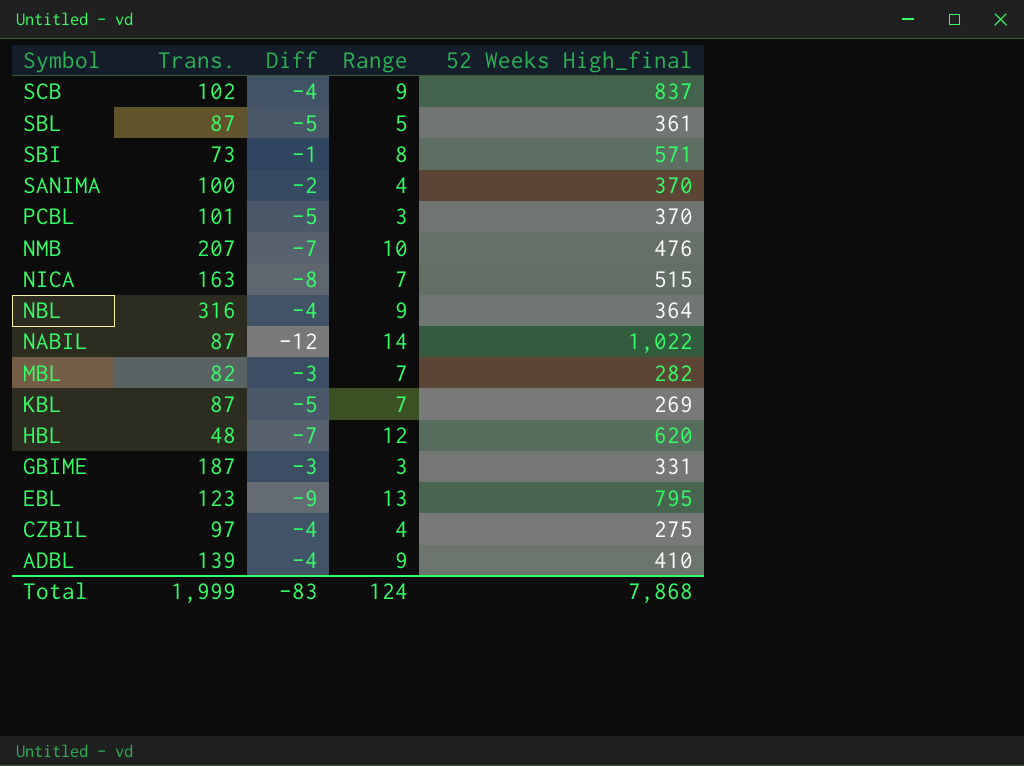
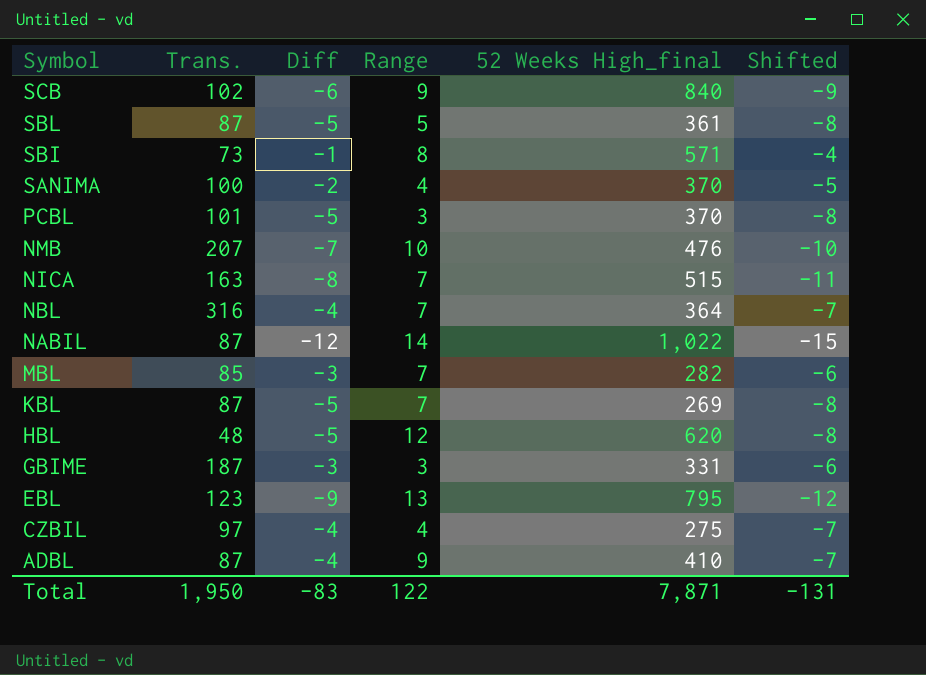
column Shifted | formula: none -> [Diff] - 3
SCB | Diff: -4 -> -6
SCB | 52 Weeks High_final: 837 -> 840
NBL | Range: 9 -> 7
MBL | Trans.: 82 -> 85
HBL | Diff: -7 -> -5
ADBL | Trans.: 139 -> 87
Total | Trans.: 1,999 -> 1,950
Total | Range: 124 -> 122
Total | 52 Weeks High_final: 7,868 -> 7,871

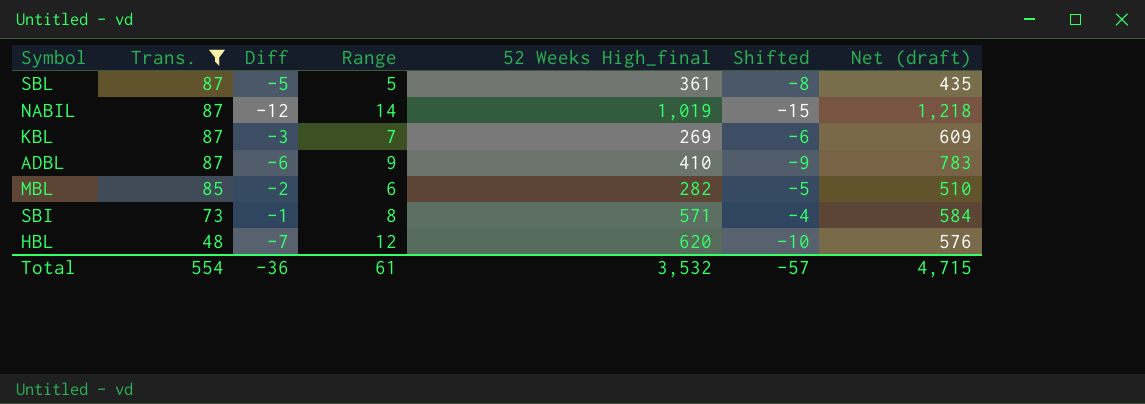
filter: none -> Trans. <= 87
row order: Symbol descending -> Trans. descending
column Net (draft) | formula: none -> [Trans.] * [Range]
NABIL | 52 Weeks High_final: 1,022 -> 1,019
KBL | Diff: -5 -> -3
KBL | Shifted: -8 -> -6
ADBL | Diff: -4 -> -6
ADBL | Shifted: -7 -> -9
MBL | Diff: -3 -> -2
MBL | Range: 7 -> 6
MBL | Shifted: -6 -> -5
HBL | Diff: -5 -> -7
HBL | Shifted: -8 -> -10
Total | Trans.: 1,950 -> 554
Total | Diff: -83 -> -36
Total | Range: 122 -> 61
Total | 52 Weeks High_final: 7,871 -> 3,532
Total | Shifted: -131 -> -57

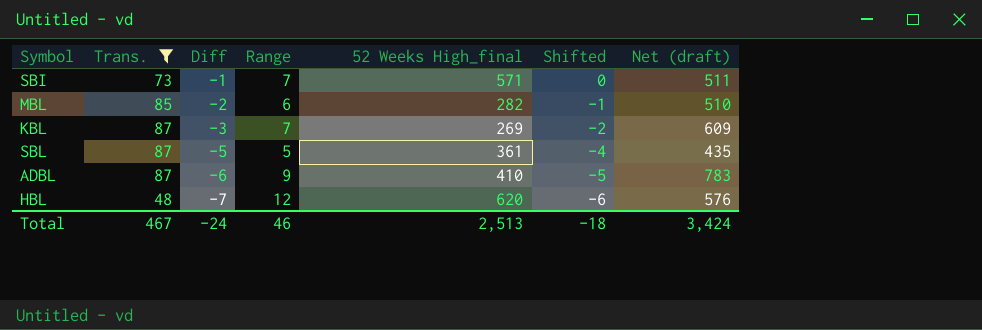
row order: Trans. descending -> Diff descending
column Shifted | formula: [Diff] - 3 -> [Diff] + 1
row NABIL: 87 | -12 | 14 | 1,019 | -15 | 1,218 -> none
SBI | Range: 8 -> 7
SBI | Net (draft): 584 -> 511
Total | Trans.: 554 -> 467
Total | Diff: -36 -> -24
Total | Range: 61 -> 46
Total | 52 Weeks High_final: 3,532 -> 2,513
Total | Shifted: -57 -> -18
Total | Net (draft): 4,715 -> 3,424

